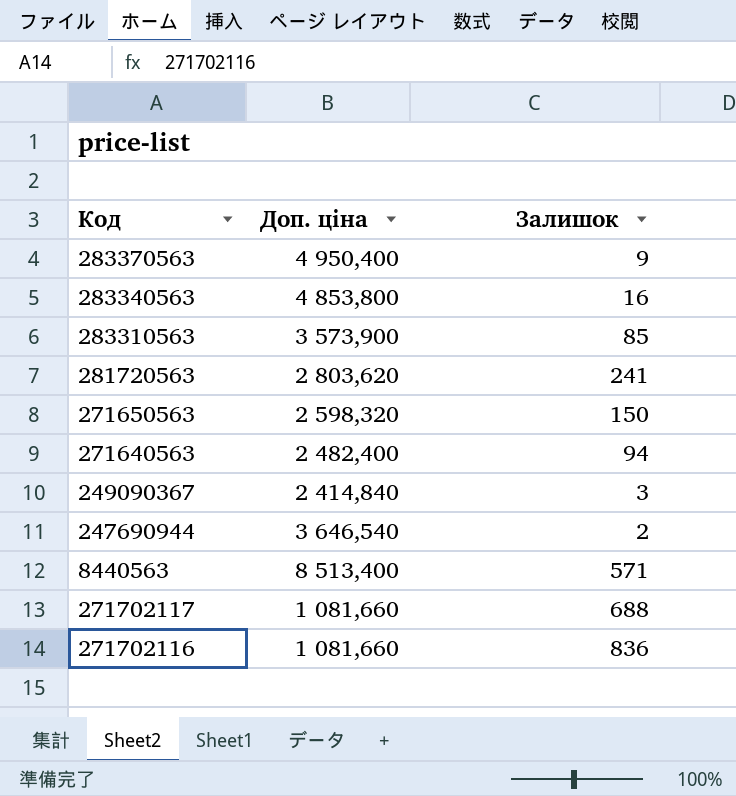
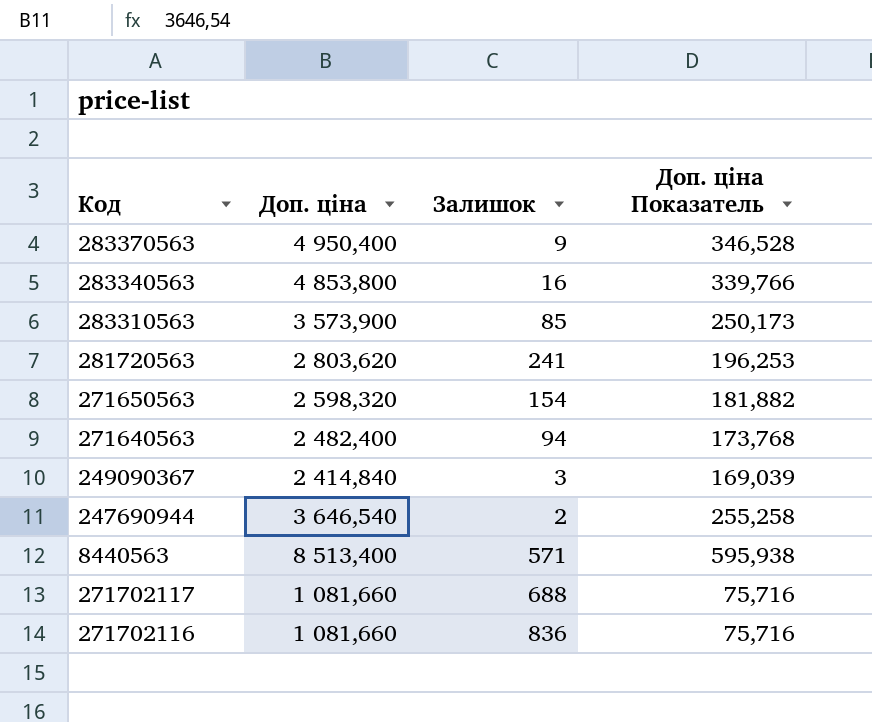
column Доп. ціна Показатель | formula: none -> [Доп. ціна] * 0,07
271650563 | Залишок: 150 -> 154

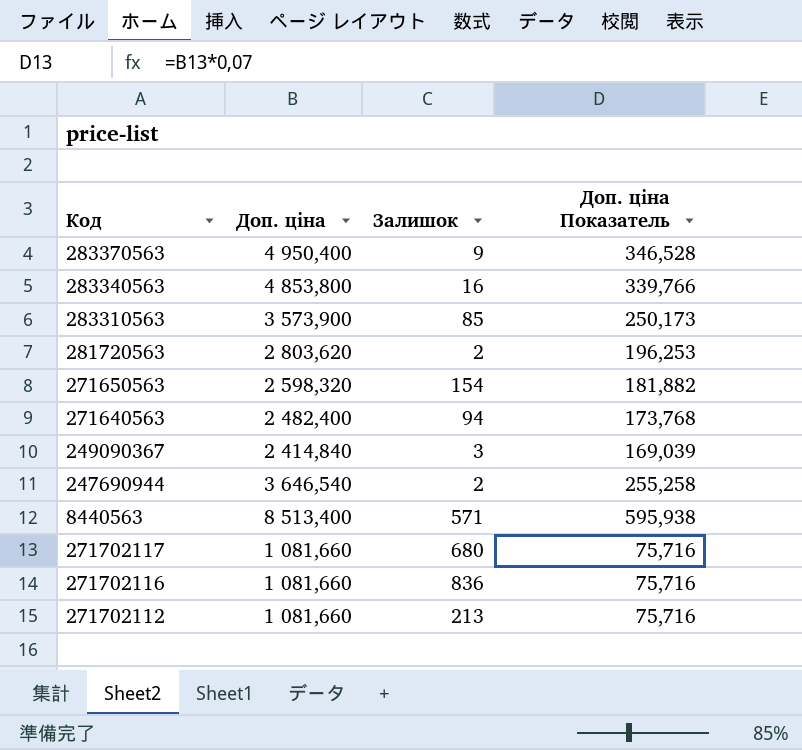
281720563 | Залишок: 241 -> 2
271702117 | Залишок: 688 -> 680
row 271702112: none -> 1 081,660 | 213 | 75,716

